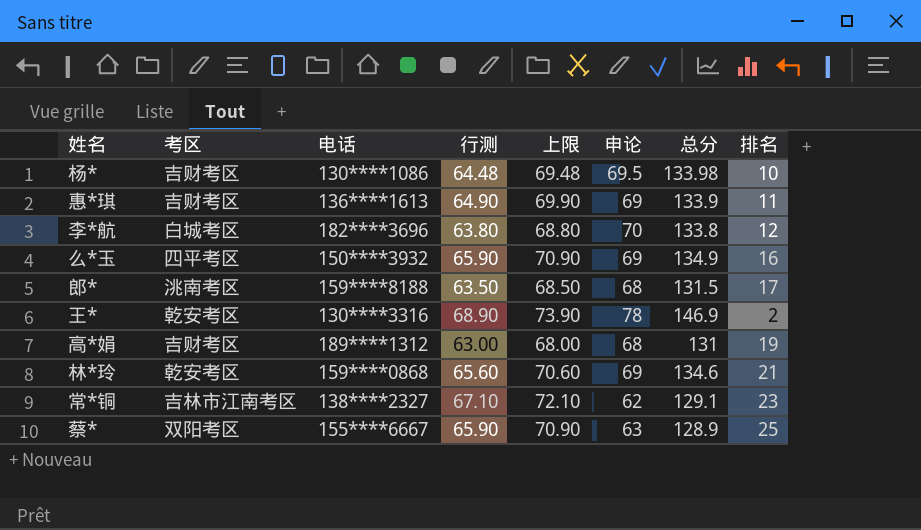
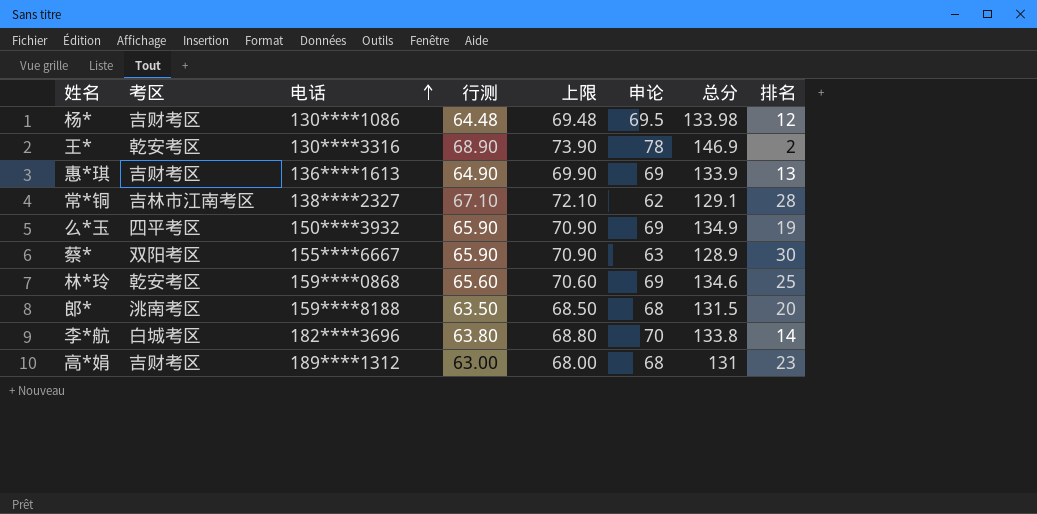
row order: none -> 电话 ascending
杨* | 排名: 10 -> 12
惠*琪 | 排名: 11 -> 13
常*铜 | 排名: 23 -> 28
么*玉 | 排名: 16 -> 19
蔡* | 排名: 25 -> 30
林*玲 | 排名: 21 -> 25
郎* | 排名: 17 -> 20
李*航 | 排名: 12 -> 14
高*娟 | 排名: 19 -> 23

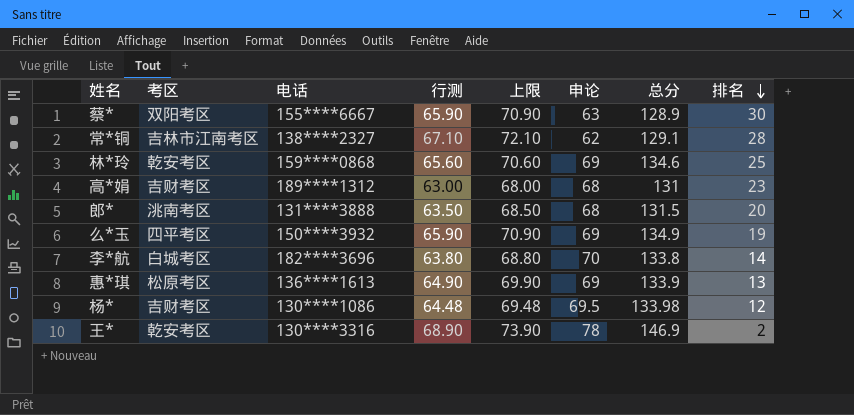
row order: 电话 ascending -> 排名 descending
郎* | 电话: 159****8188 -> 131****3888
惠*琪 | 考区: 吉财考区 -> 松原考区

